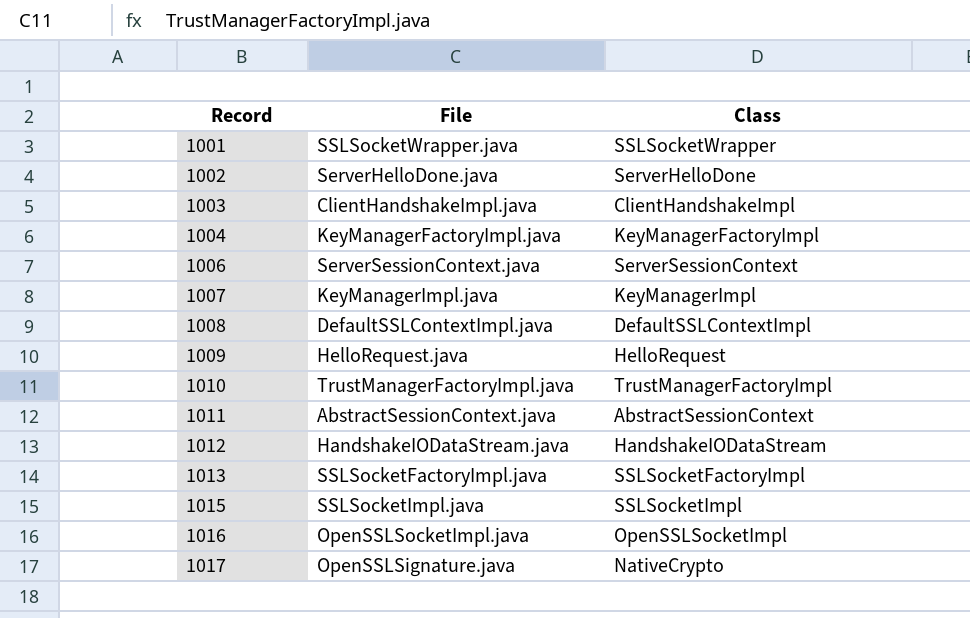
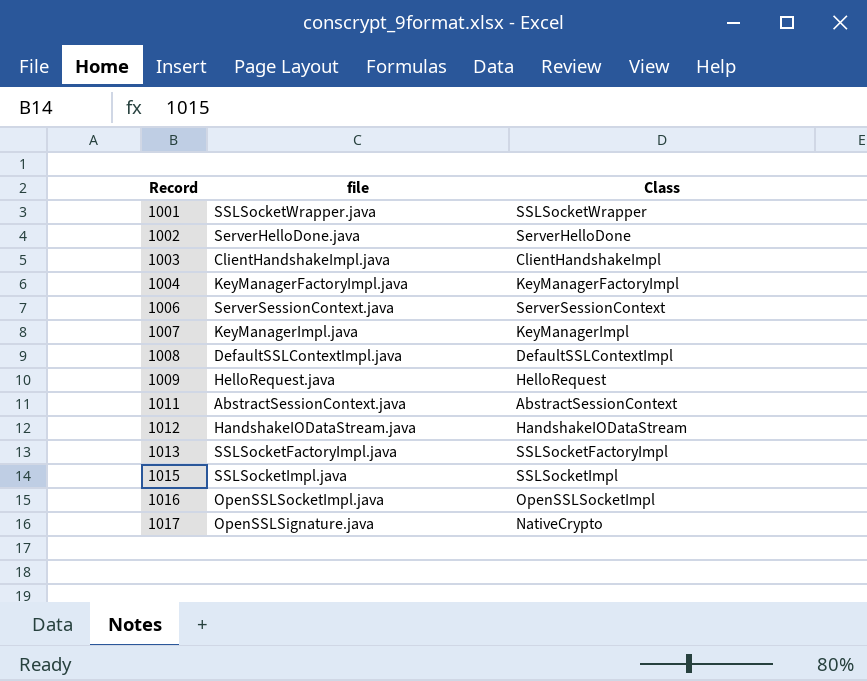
column name: File -> file
row 1010: TrustManagerFactoryImpl.java | TrustManagerFactoryImpl -> none

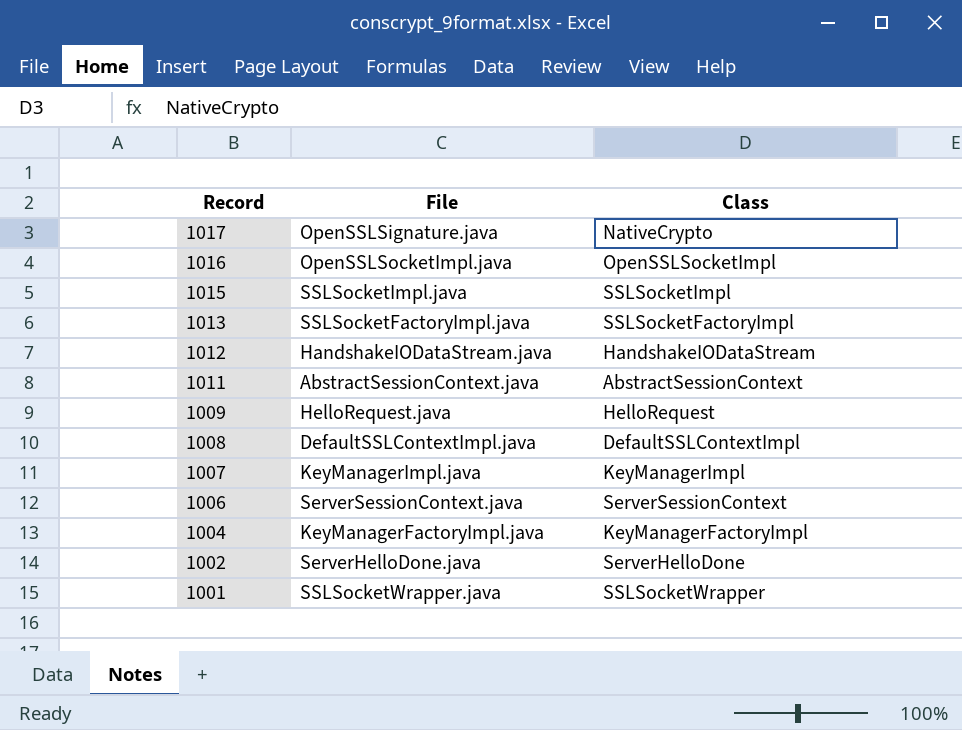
row order: Record ascending -> Record descending
column name: file -> File
row 1003: ClientHandshakeImpl.java | ClientHandshakeImpl -> none

